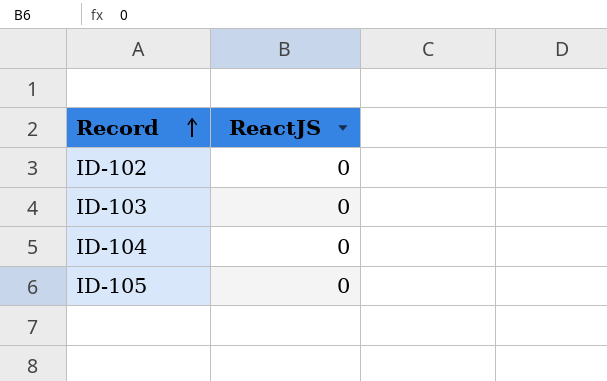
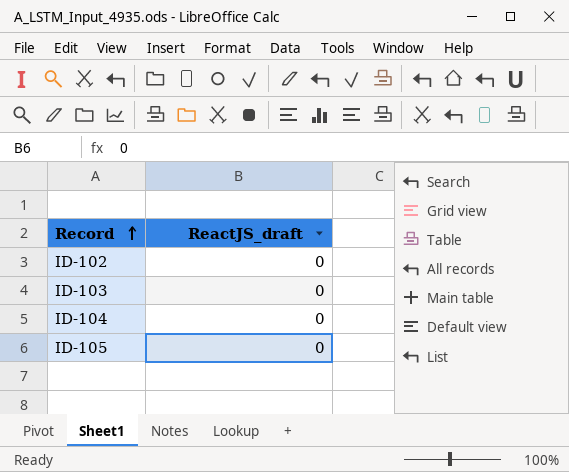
column name: ReactJS -> ReactJS_draft

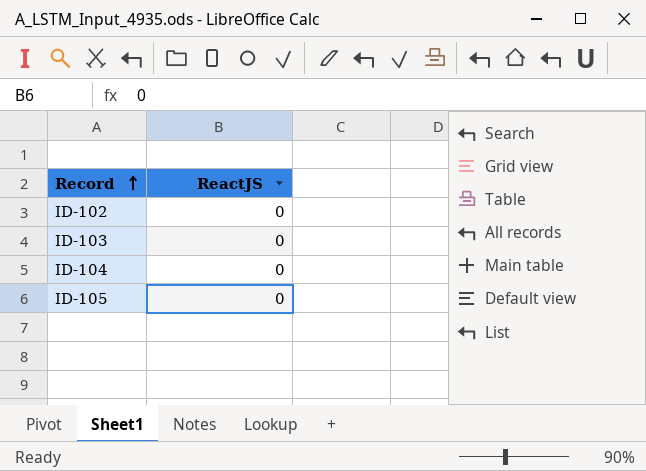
column name: ReactJS_draft -> ReactJS

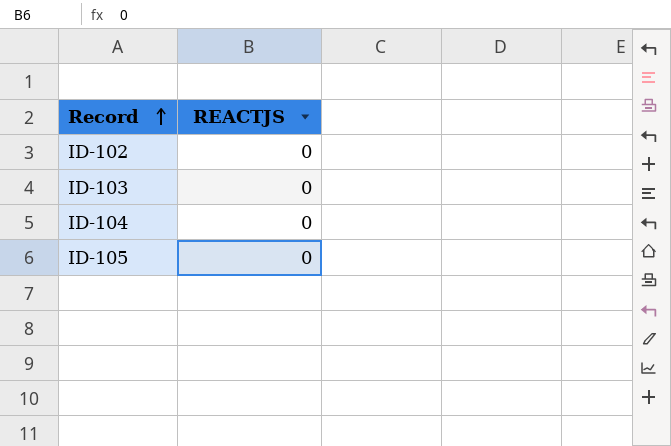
column name: ReactJS -> REACTJS

